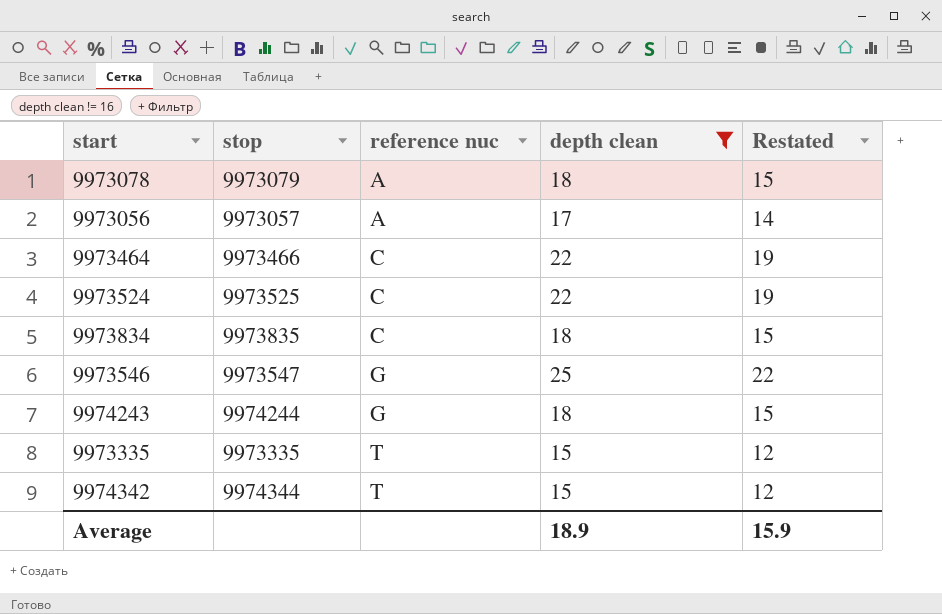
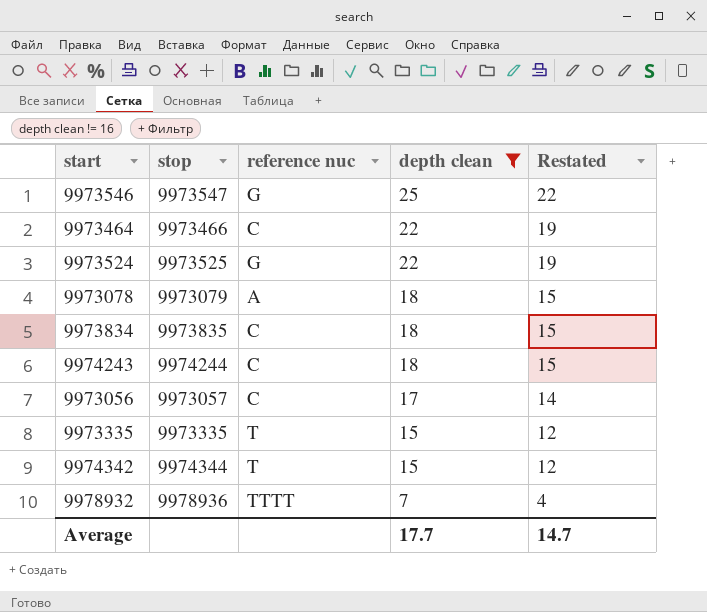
row order: reference nuc ascending -> depth clean descending
9973524 | reference nuc: C -> G
9974243 | reference nuc: G -> C
9973056 | reference nuc: A -> C
row 9978932: none -> 9978936 | TTTT | 7 | 4
Average | depth clean: 18.9 -> 17.7
Average | Restated: 15.9 -> 14.7

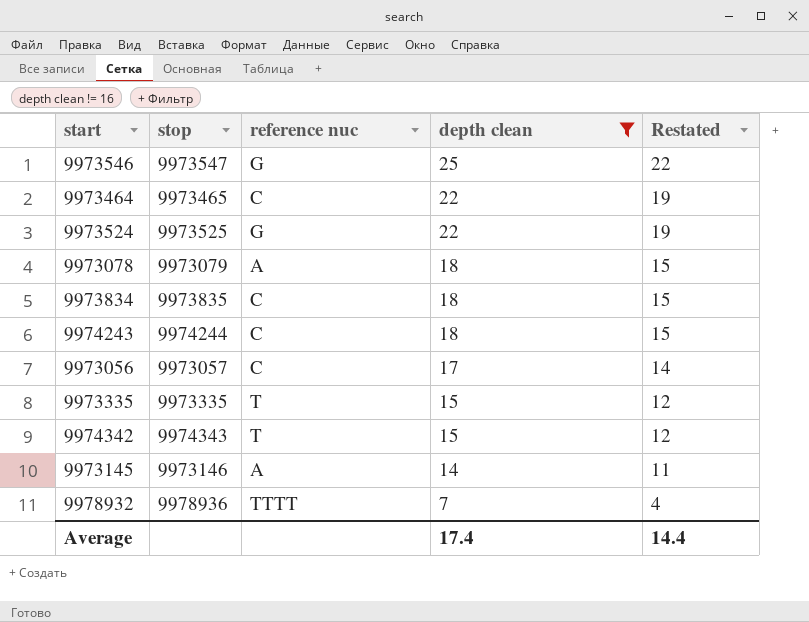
9973464 | stop: 9973466 -> 9973465
9974342 | stop: 9974344 -> 9974343
row 9973145: none -> 9973146 | A | 14 | 11
Average | depth clean: 17.7 -> 17.4
Average | Restated: 14.7 -> 14.4

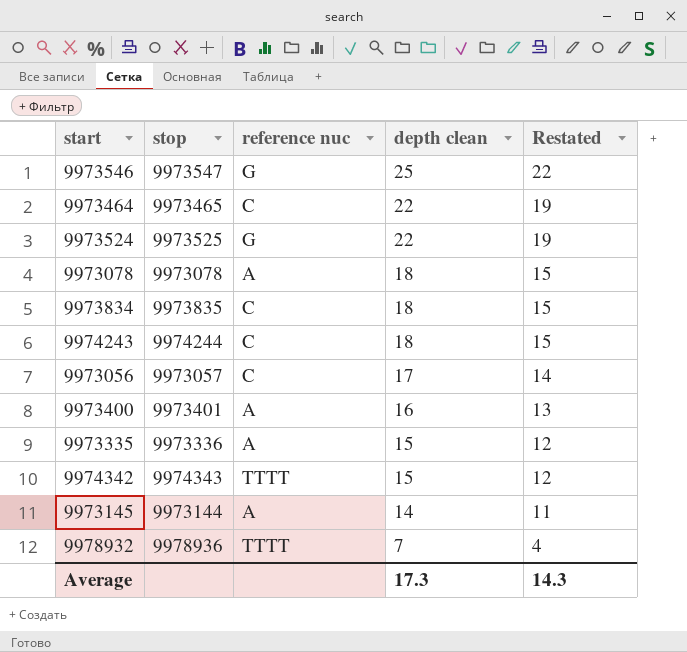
filter: depth clean != 16 -> none
9973078 | stop: 9973079 -> 9973078
9973335 | stop: 9973335 -> 9973336
9973335 | reference nuc: T -> A
9974342 | reference nuc: T -> TTTT
9973145 | stop: 9973146 -> 9973144
Average | depth clean: 17.4 -> 17.3
Average | Restated: 14.4 -> 14.3

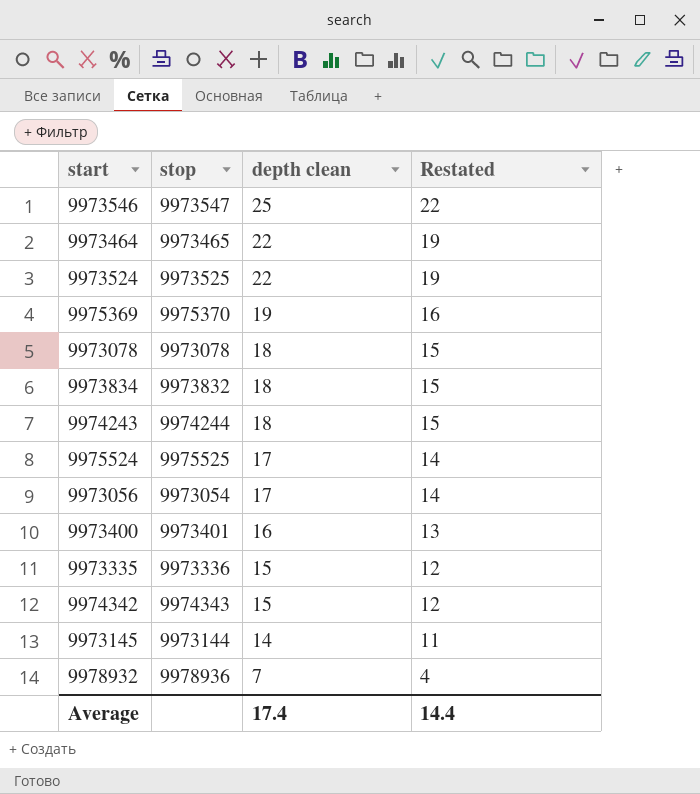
column reference nuc | position: 3 -> none
row 9975369: none -> 9975370 | 19 | 16
9973834 | stop: 9973835 -> 9973832
row 9975524: none -> 9975525 | 17 | 14
9973056 | stop: 9973057 -> 9973054
Average | depth clean: 17.3 -> 17.4
Average | Restated: 14.3 -> 14.4

